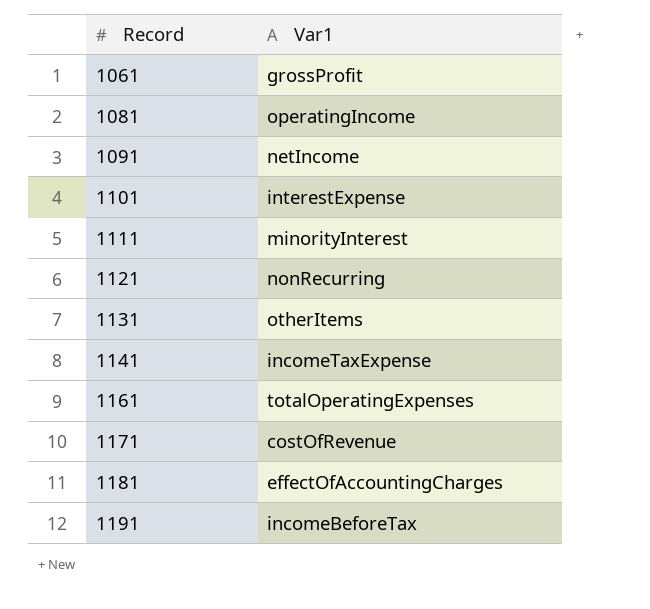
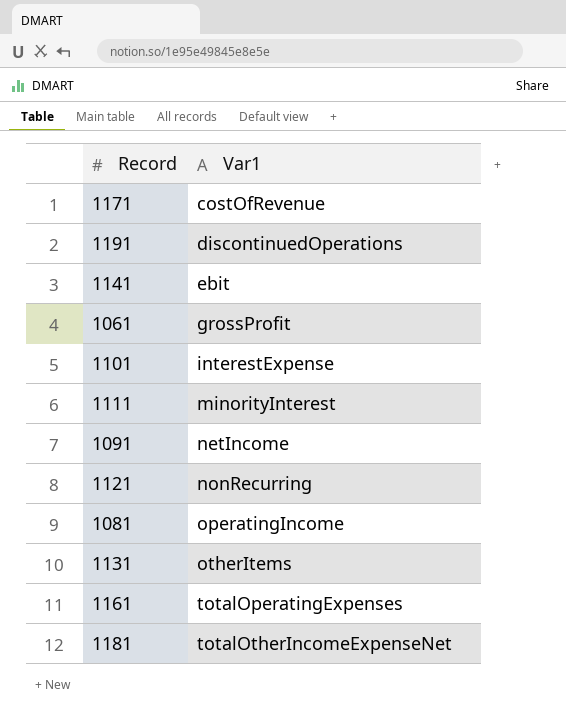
row order: Record ascending -> Var1 ascending
1191 | Var1: incomeBeforeTax -> discontinuedOperations
1141 | Var1: incomeTaxExpense -> ebit
1181 | Var1: effectOfAccountingCharges -> totalOtherIncomeExpenseNet

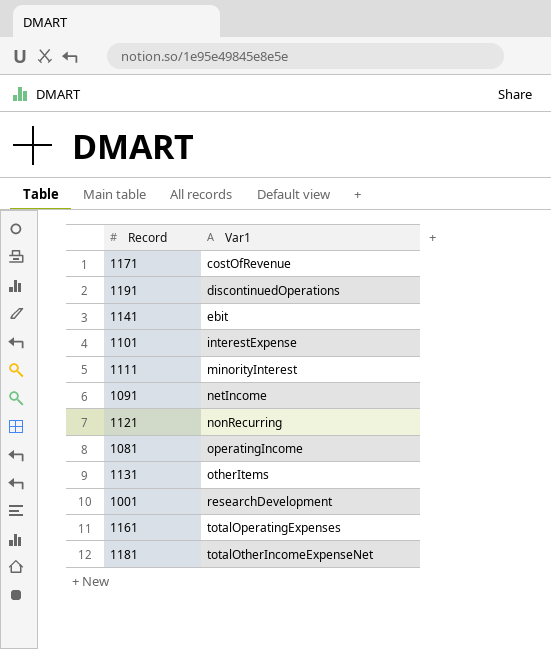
row 1061: grossProfit -> none
row 1001: none -> researchDevelopment

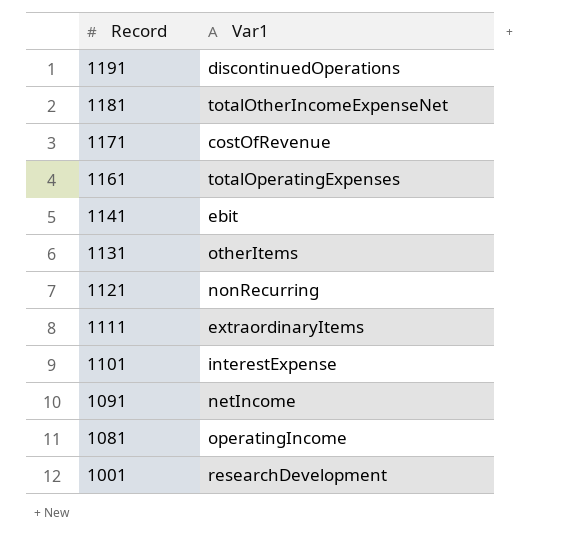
row order: Var1 ascending -> Record descending
1111 | Var1: minorityInterest -> extraordinaryItems

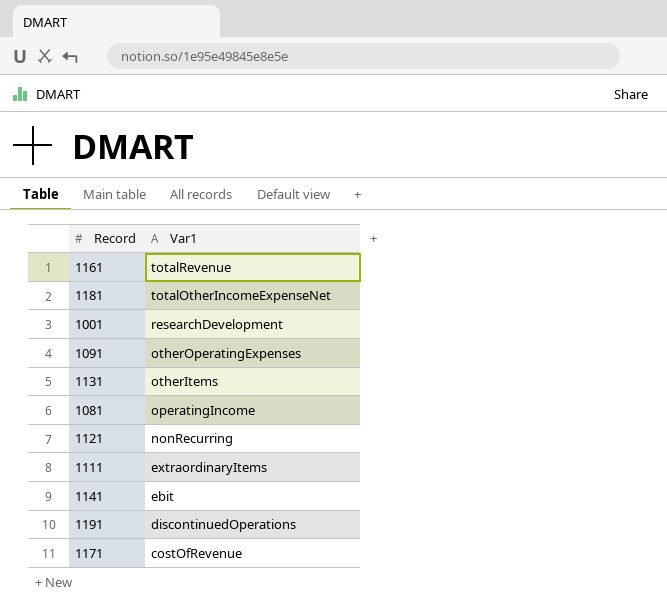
row order: Record descending -> Var1 descending
row 1101: interestExpense -> none
1161 | Var1: totalOperatingExpenses -> totalRevenue
1091 | Var1: netIncome -> otherOperatingExpenses

